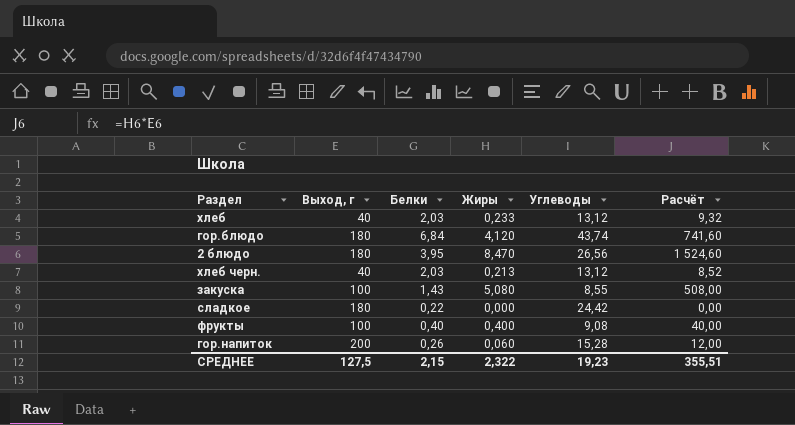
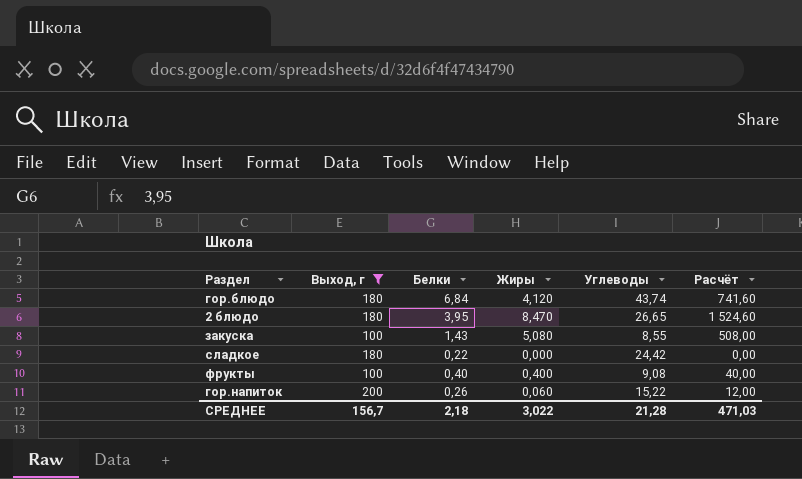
filter: none -> Выход, г != 40
2 блюдо | Углеводы: 26,56 -> 26,65
гор.напиток | Углеводы: 15,28 -> 15,22
СРЕДНЕЕ | Выход, г: 127,5 -> 156,7
СРЕДНЕЕ | Белки: 2,15 -> 2,18
СРЕДНЕЕ | Жиры: 2,322 -> 3,022
СРЕДНЕЕ | Углеводы: 19,23 -> 21,28
СРЕДНЕЕ | Расчёт: 355,51 -> 471,03

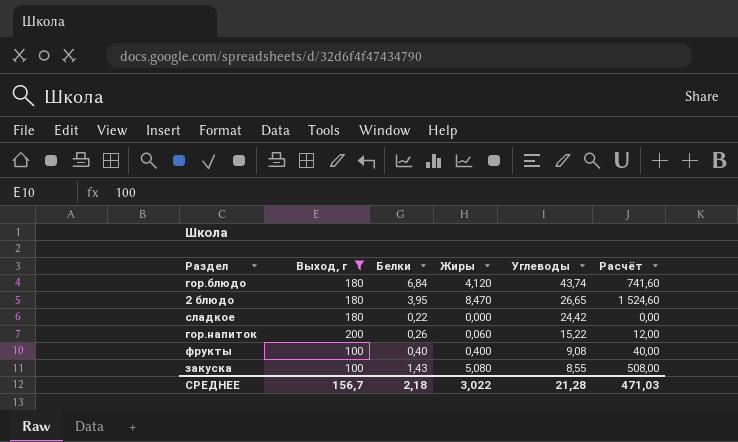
row order: none -> Углеводы descending

